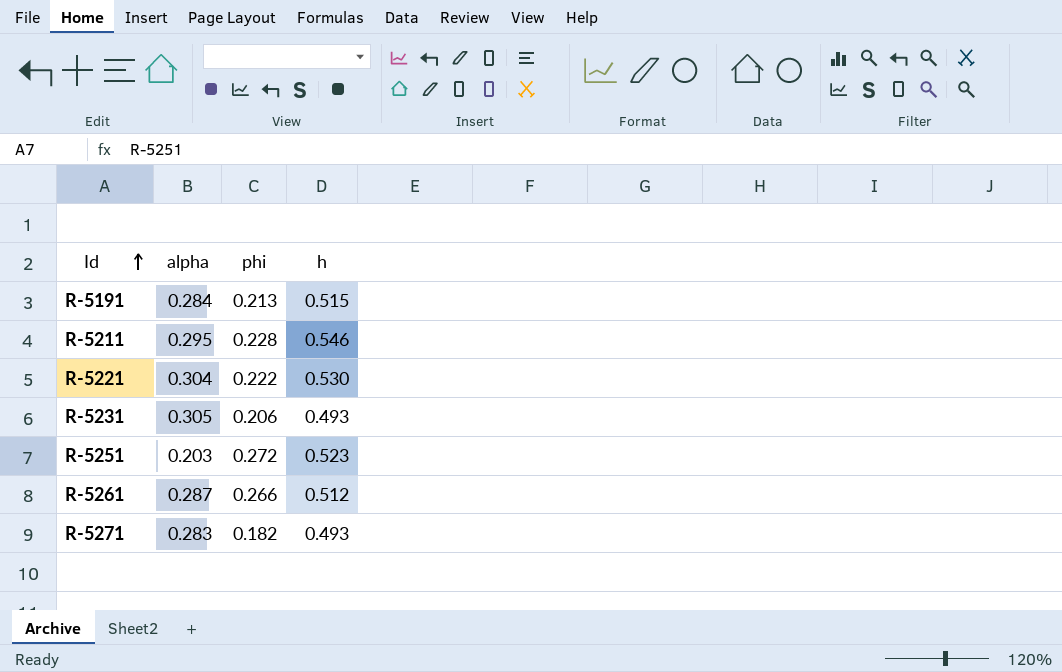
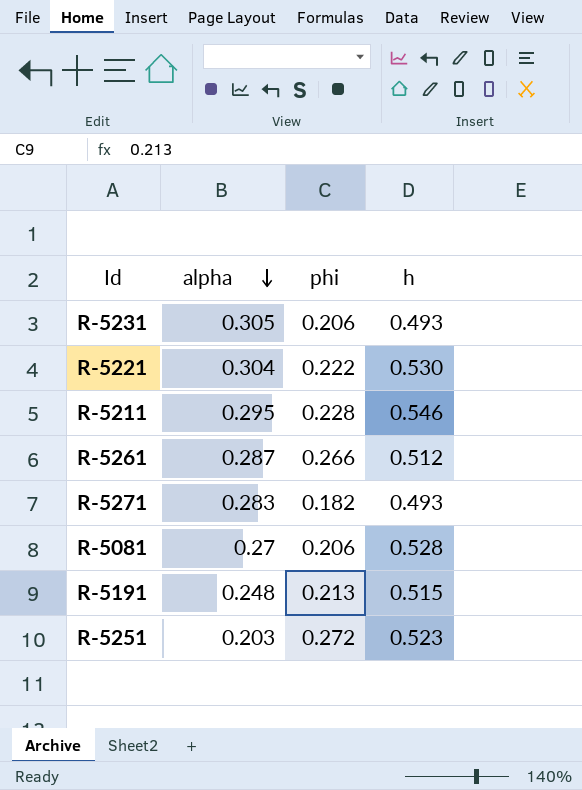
row order: Id ascending -> alpha descending
row R-5081: none -> 0.27 | 0.206 | 0.528
R-5191 | alpha: 0.284 -> 0.248

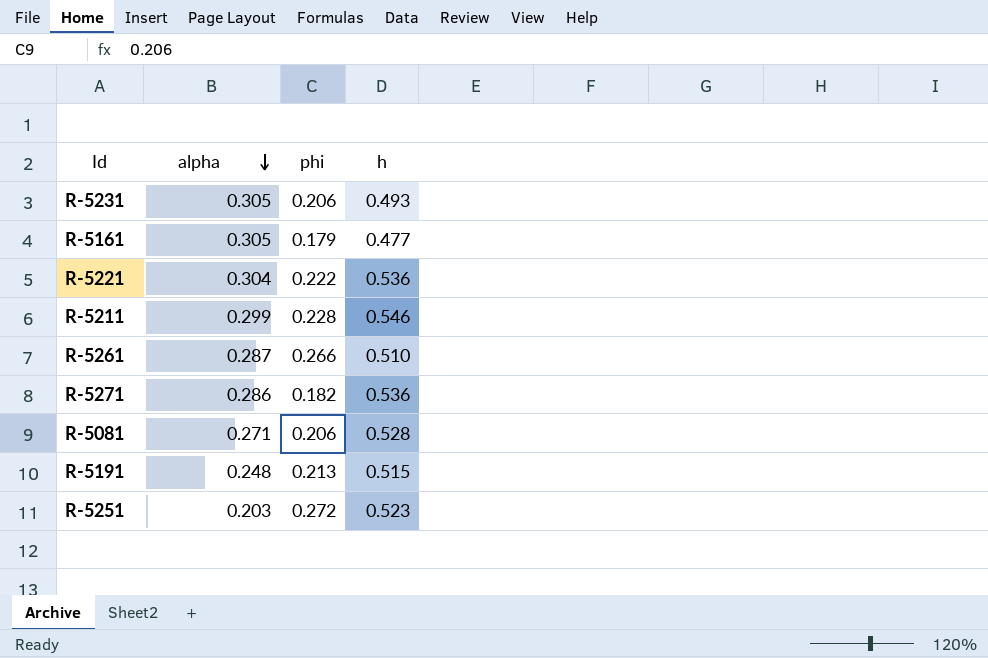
row R-5161: none -> 0.305 | 0.179 | 0.477
R-5221 | h: 0.530 -> 0.536
R-5211 | alpha: 0.295 -> 0.299
R-5261 | h: 0.512 -> 0.510
R-5271 | alpha: 0.283 -> 0.286
R-5271 | h: 0.493 -> 0.536
R-5081 | alpha: 0.27 -> 0.271

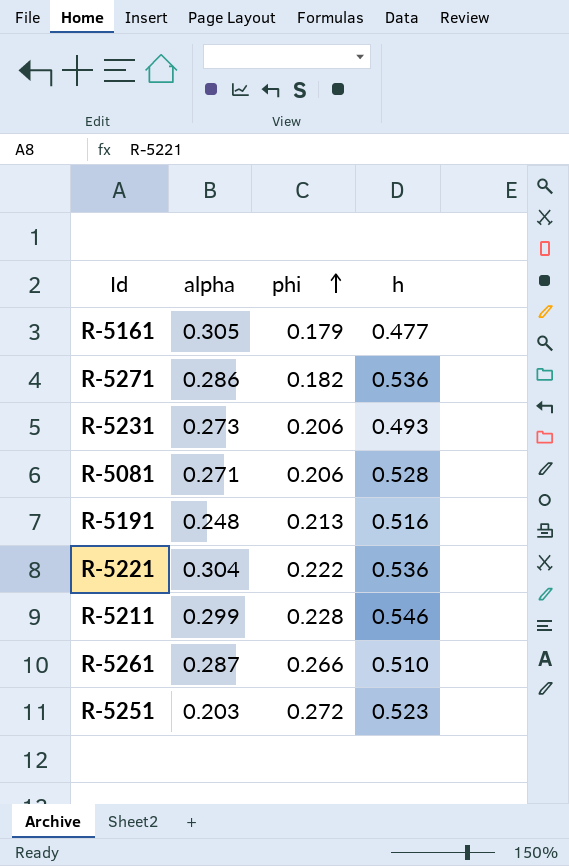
row order: alpha descending -> phi ascending
R-5231 | alpha: 0.305 -> 0.273
R-5191 | h: 0.515 -> 0.516

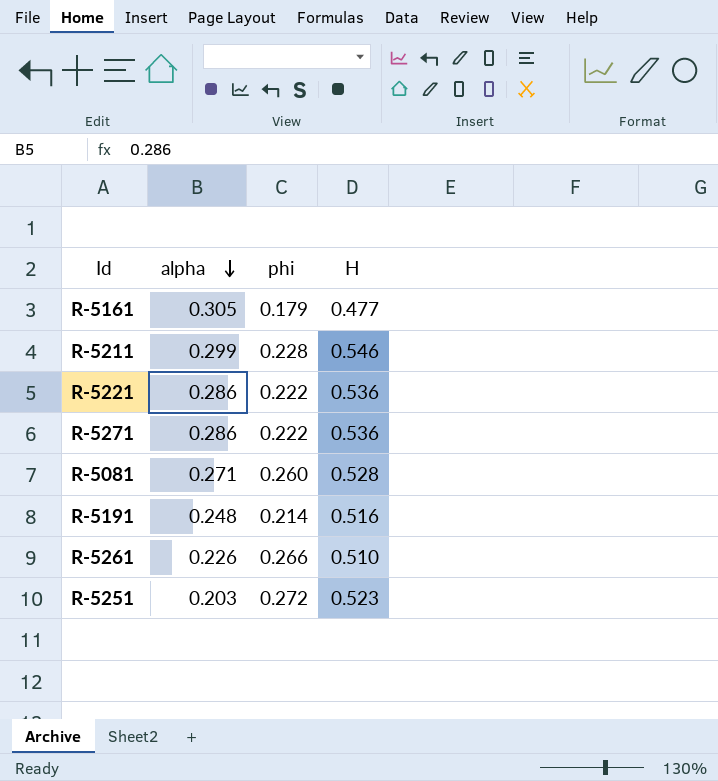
row order: phi ascending -> alpha descending
column name: h -> H
row R-5231: 0.273 | 0.206 | 0.493 -> none
R-5221 | alpha: 0.304 -> 0.286
R-5271 | phi: 0.182 -> 0.222
R-5081 | phi: 0.206 -> 0.260
R-5191 | phi: 0.213 -> 0.214
R-5261 | alpha: 0.287 -> 0.226

